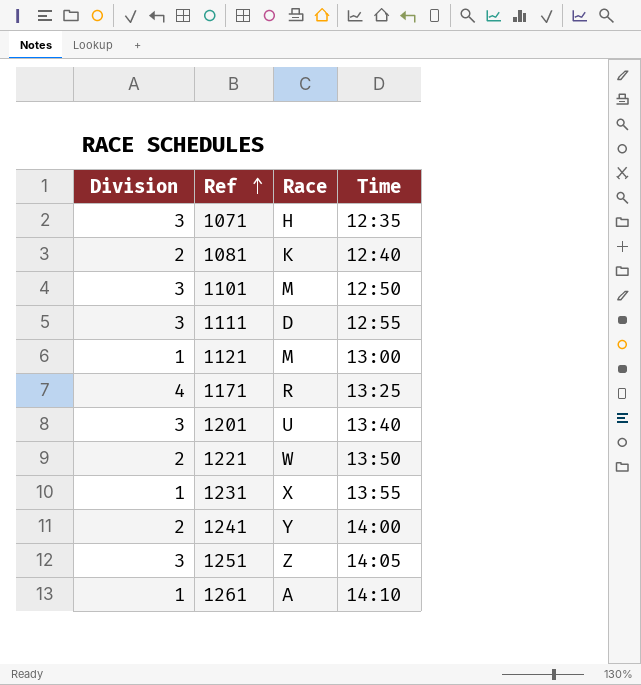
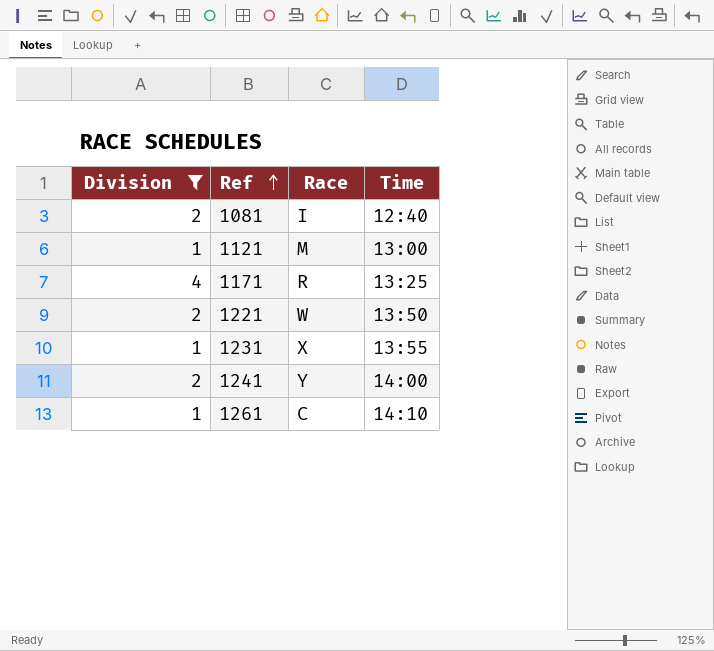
filter: none -> Division != 3
1081 | Race: K -> I
1261 | Race: A -> C

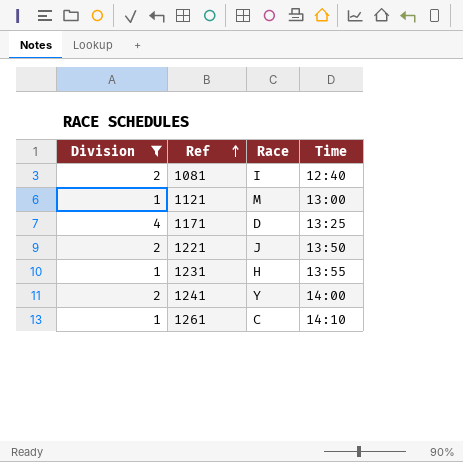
1171 | Race: R -> D
1221 | Race: W -> J
1231 | Race: X -> H

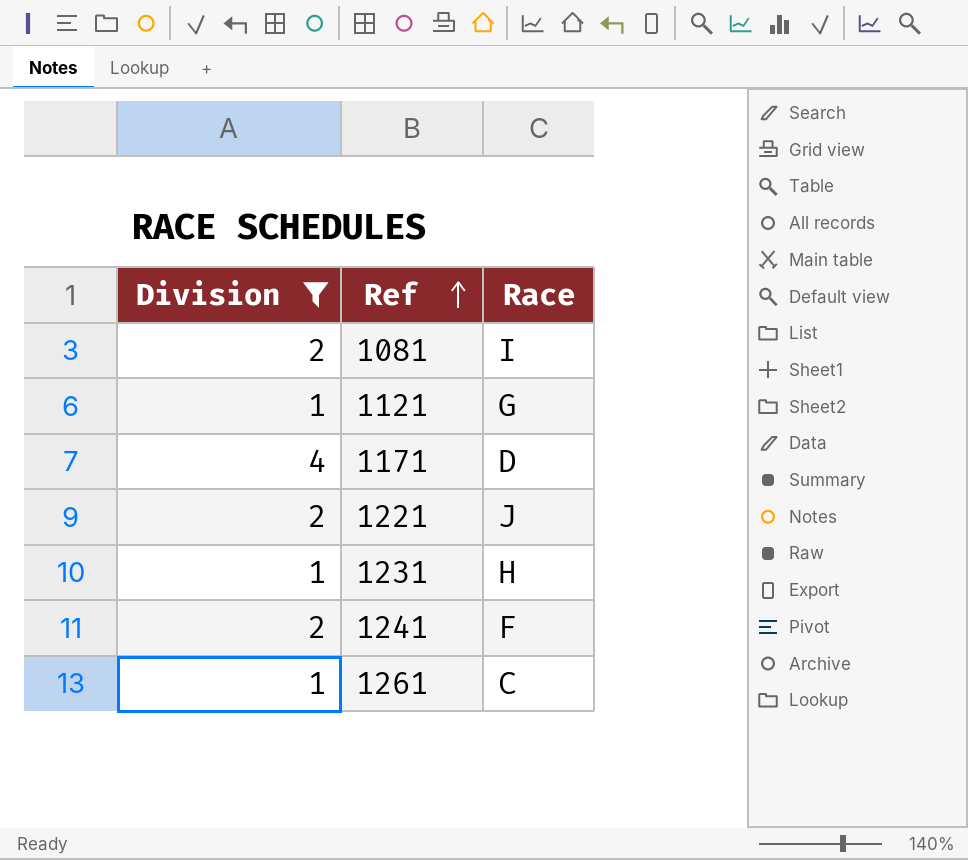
column Time | position: 4 -> none
1121 | Race: M -> G
1241 | Race: Y -> F

